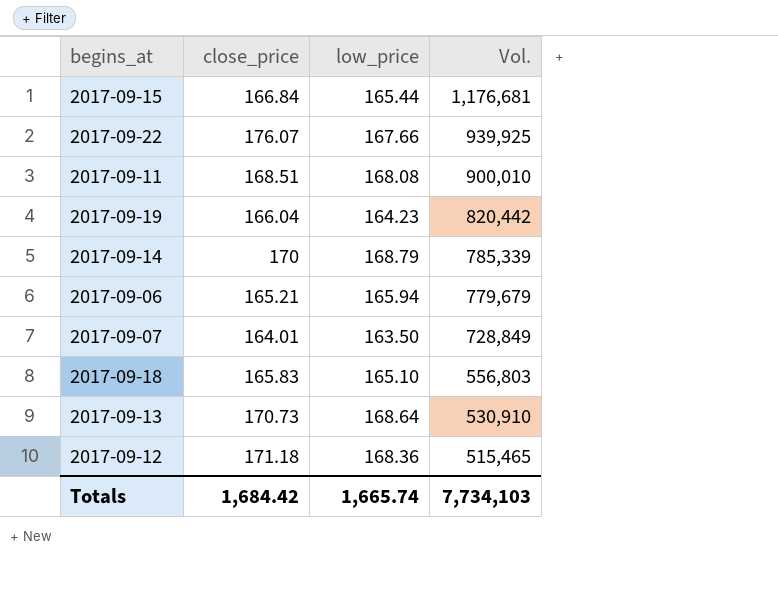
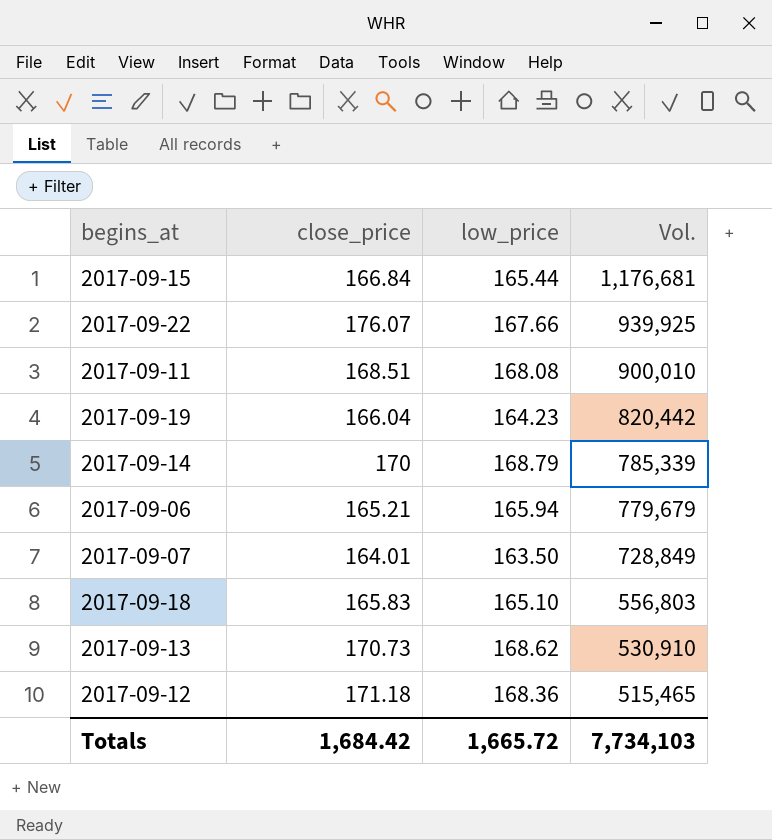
2017-09-13 | low_price: 168.64 -> 168.62
Totals | low_price: 1,665.74 -> 1,665.72

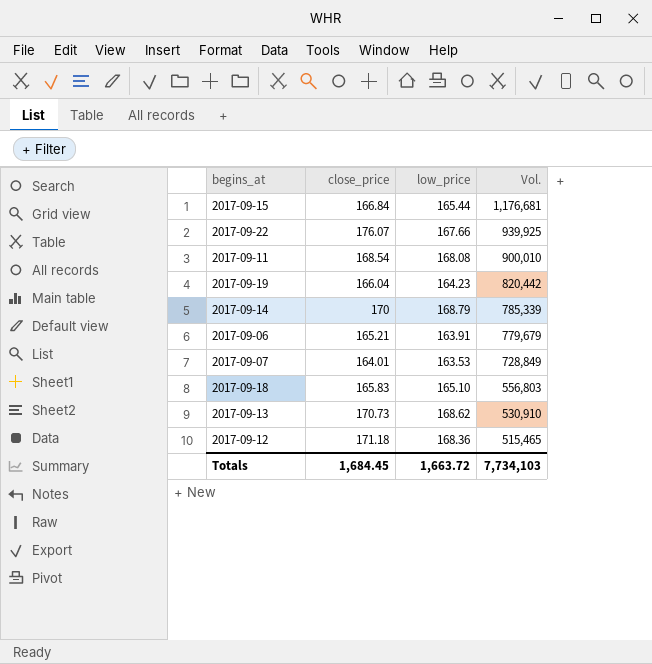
2017-09-11 | close_price: 168.51 -> 168.54
2017-09-06 | low_price: 165.94 -> 163.91
2017-09-07 | low_price: 163.50 -> 163.53
Totals | close_price: 1,684.42 -> 1,684.45
Totals | low_price: 1,665.72 -> 1,663.72

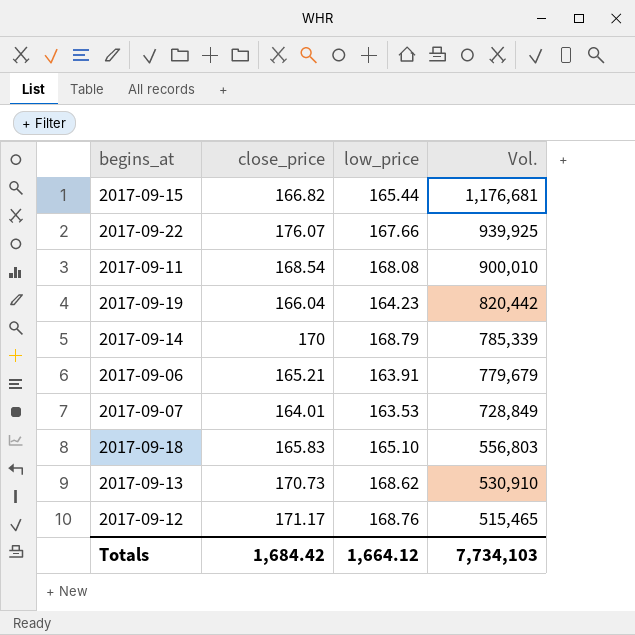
2017-09-15 | close_price: 166.84 -> 166.82
2017-09-12 | close_price: 171.18 -> 171.17
2017-09-12 | low_price: 168.36 -> 168.76
Totals | close_price: 1,684.45 -> 1,684.42
Totals | low_price: 1,663.72 -> 1,664.12

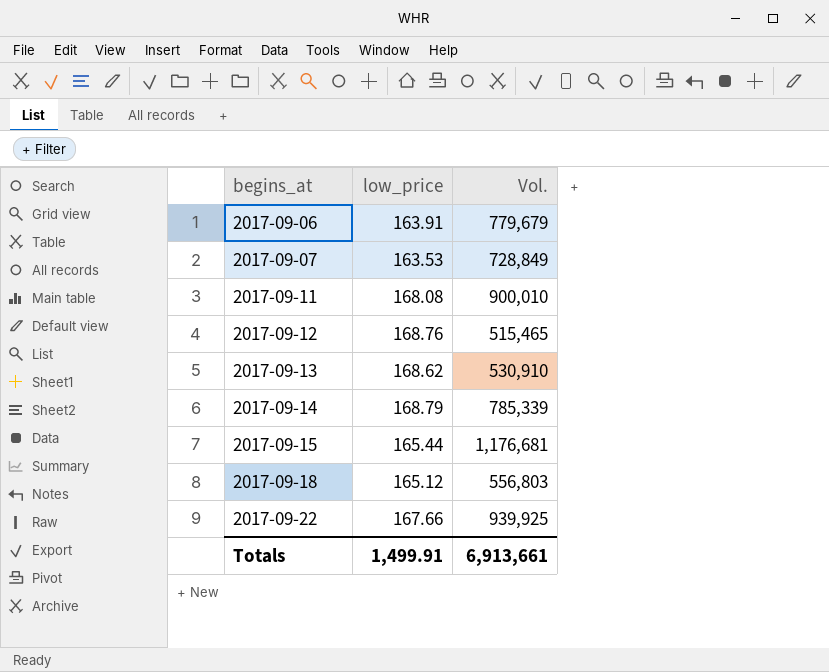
row order: Vol. descending -> begins_at ascending
column close_price | position: 2 -> none
row 2017-09-19: 166.04 | 164.23 | 820,442 -> none
2017-09-18 | low_price: 165.10 -> 165.12
Totals | low_price: 1,664.12 -> 1,499.91
Totals | Vol.: 7,734,103 -> 6,913,661

